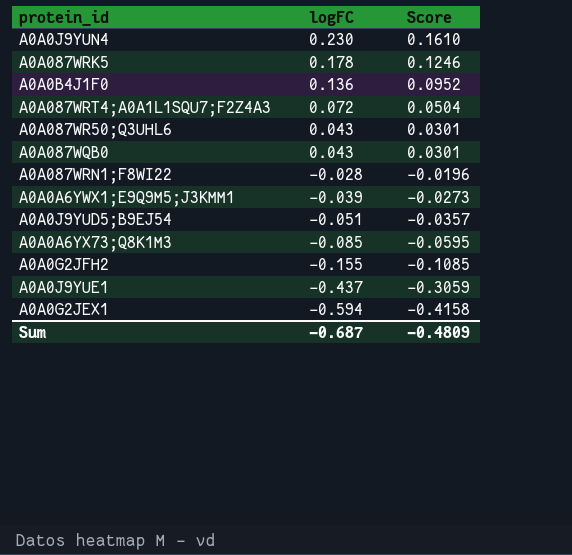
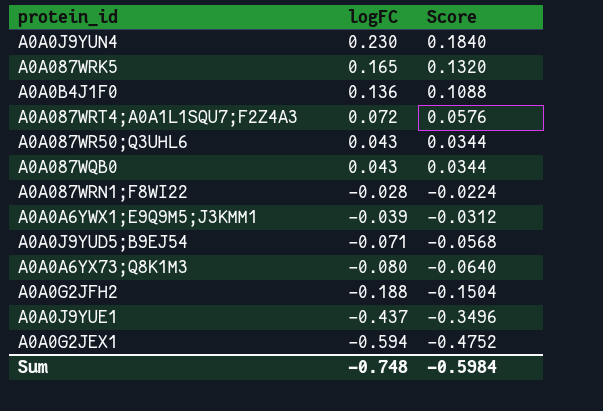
column Score | formula: [logFC] * 0.7 -> [logFC] * 0.8
A0A087WRK5 | logFC: 0.178 -> 0.165
A0A0J9YUD5;B9EJ54 | logFC: -0.051 -> -0.071
A0A0A6YX73;Q8K1M3 | logFC: -0.085 -> -0.080
A0A0G2JFH2 | logFC: -0.155 -> -0.188
Sum | logFC: -0.687 -> -0.748
Sum | Score: -0.4809 -> -0.5984

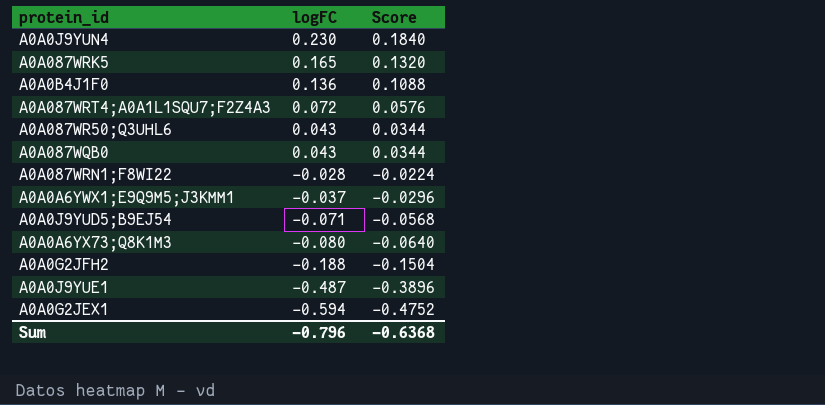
A0A0A6YWX1;E9Q9M5;J3KMM1 | logFC: -0.039 -> -0.037
A0A0A6YWX1;E9Q9M5;J3KMM1 | Score: -0.0312 -> -0.0296
A0A0J9YUE1 | logFC: -0.437 -> -0.487
A0A0J9YUE1 | Score: -0.3496 -> -0.3896
Sum | logFC: -0.748 -> -0.796
Sum | Score: -0.5984 -> -0.6368

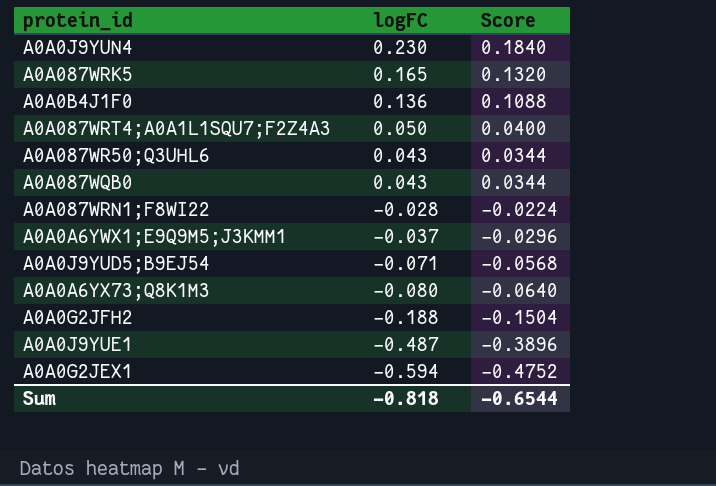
A0A087WRT4;A0A1L1SQU7;F2Z4A3 | logFC: 0.072 -> 0.050
A0A087WRT4;A0A1L1SQU7;F2Z4A3 | Score: 0.0576 -> 0.0400
Sum | logFC: -0.796 -> -0.818
Sum | Score: -0.6368 -> -0.6544

